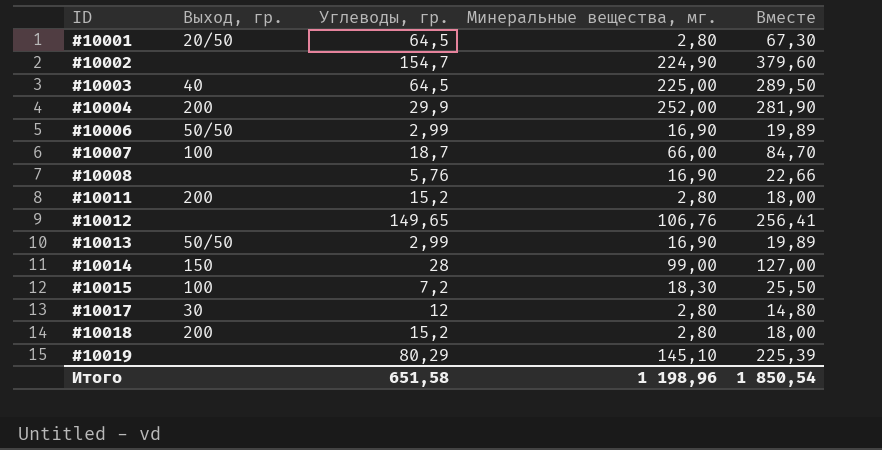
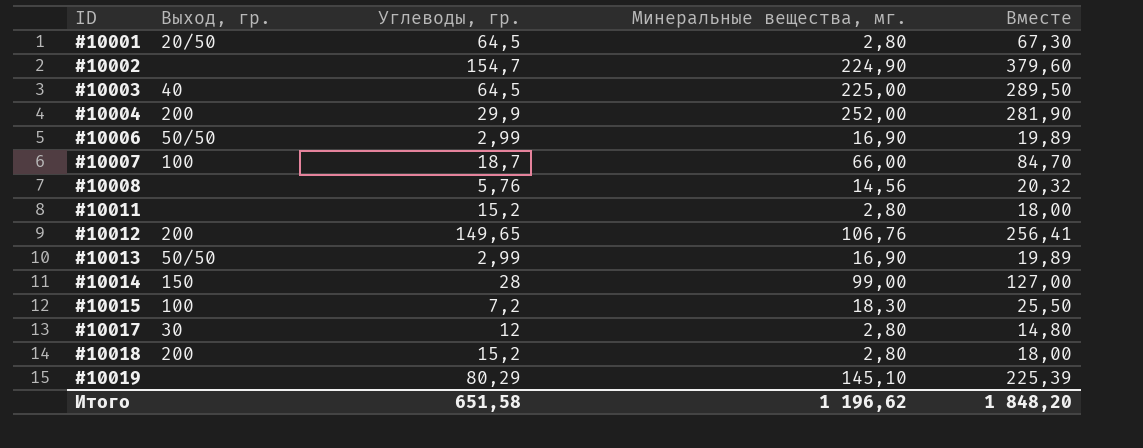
#10008 | Минеральные вещества, мг.: 16,90 -> 14,56
#10008 | Вместе: 22,66 -> 20,32
#10011 | Выход, гр.: 200 -> none
#10012 | Выход, гр.: none -> 200
Итого | Минеральные вещества, мг.: 1 198,96 -> 1 196,62
Итого | Вместе: 1 850,54 -> 1 848,20

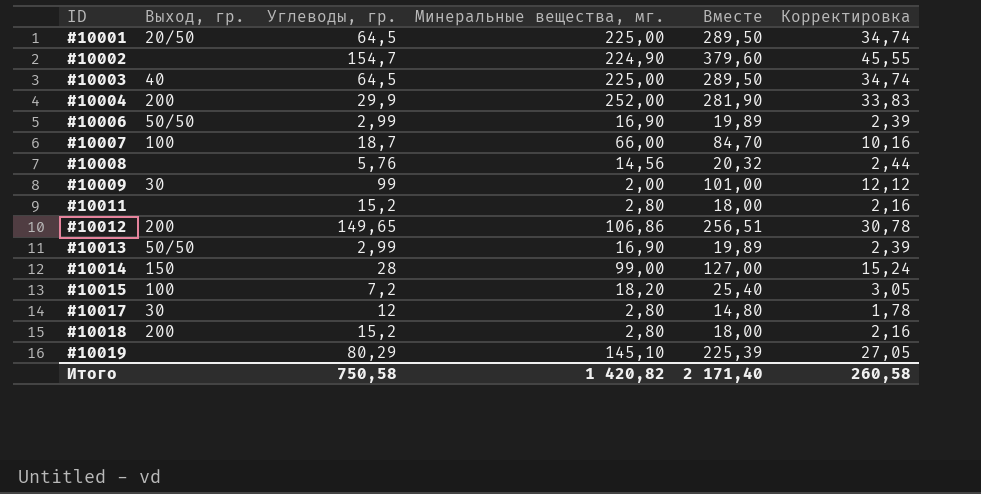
column Корректировка | formula: none -> [Вместе] * 0,12
#10001 | Минеральные вещества, мг.: 2,80 -> 225,00
#10001 | Вместе: 67,30 -> 289,50
row #10009: none -> 30 | 99 | 2,00 | 101,00 | 12,12
#10012 | Минеральные вещества, мг.: 106,76 -> 106,86
#10012 | Вместе: 256,41 -> 256,51
#10015 | Минеральные вещества, мг.: 18,30 -> 18,20
#10015 | Вместе: 25,50 -> 25,40
Итого | Углеводы, гр.: 651,58 -> 750,58
Итого | Минеральные вещества, мг.: 1 196,62 -> 1 420,82
Итого | Вместе: 1 848,20 -> 2 171,40

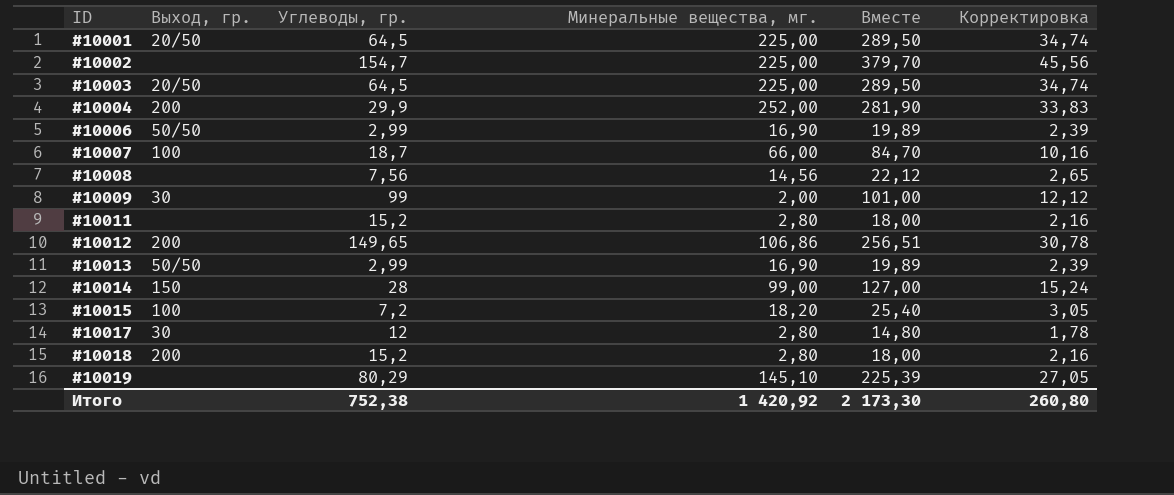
#10002 | Минеральные вещества, мг.: 224,90 -> 225,00
#10002 | Вместе: 379,60 -> 379,70
#10002 | Корректировка: 45,55 -> 45,56
#10003 | Выход, гр.: 40 -> 20/50
#10008 | Углеводы, гр.: 5,76 -> 7,56
#10008 | Вместе: 20,32 -> 22,12
#10008 | Корректировка: 2,44 -> 2,65
Итого | Углеводы, гр.: 750,58 -> 752,38
Итого | Минеральные вещества, мг.: 1 420,82 -> 1 420,92
Итого | Вместе: 2 171,40 -> 2 173,30
Итого | Корректировка: 260,58 -> 260,80

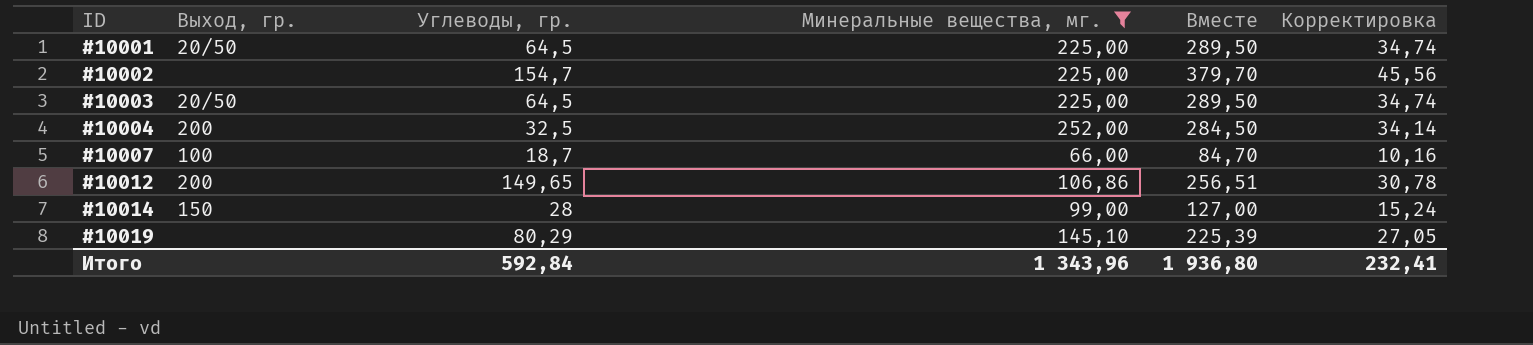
filter: none -> Минеральные вещества, мг. >= 66,00
#10004 | Углеводы, гр.: 29,9 -> 32,5
#10004 | Вместе: 281,90 -> 284,50
#10004 | Корректировка: 33,83 -> 34,14
Итого | Углеводы, гр.: 752,38 -> 592,84
Итого | Минеральные вещества, мг.: 1 420,92 -> 1 343,96
Итого | Вместе: 2 173,30 -> 1 936,80
Итого | Корректировка: 260,80 -> 232,41

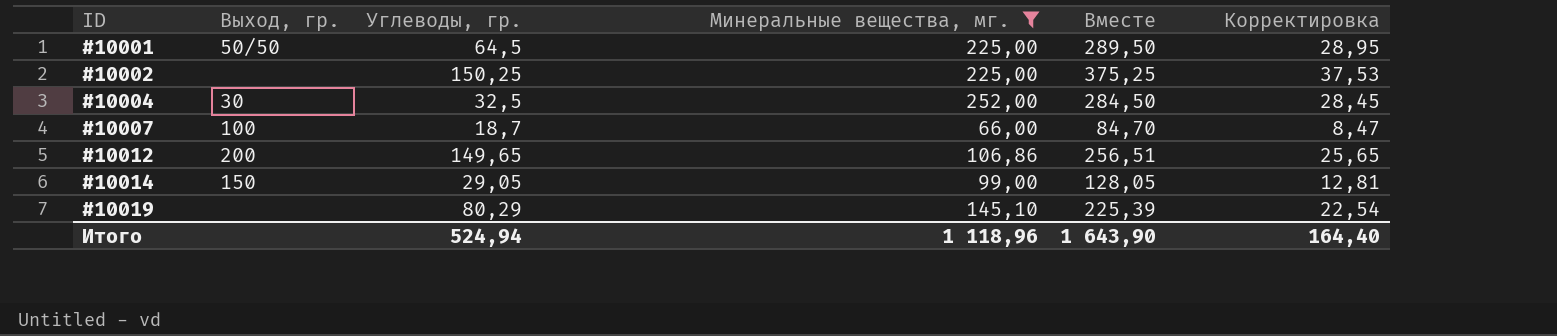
column Корректировка | formula: [Вместе] * 0,12 -> [Вместе] * 0,1
row #10003: 20/50 | 64,5 | 225,00 | 289,50 | 34,74 -> none
#10001 | Выход, гр.: 20/50 -> 50/50
#10002 | Углеводы, гр.: 154,7 -> 150,25
#10002 | Вместе: 379,70 -> 375,25
#10004 | Выход, гр.: 200 -> 30
#10014 | Углеводы, гр.: 28 -> 29,05
#10014 | Вместе: 127,00 -> 128,05
Итого | Углеводы, гр.: 592,84 -> 524,94
Итого | Минеральные вещества, мг.: 1 343,96 -> 1 118,96
Итого | Вместе: 1 936,80 -> 1 643,90
Итого | Корректировка: 232,41 -> 164,40

